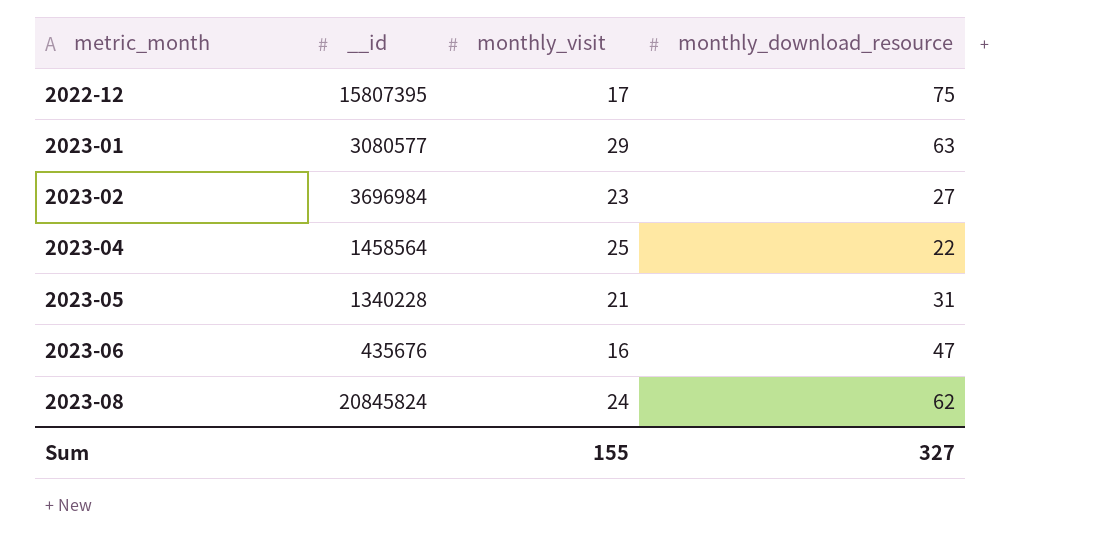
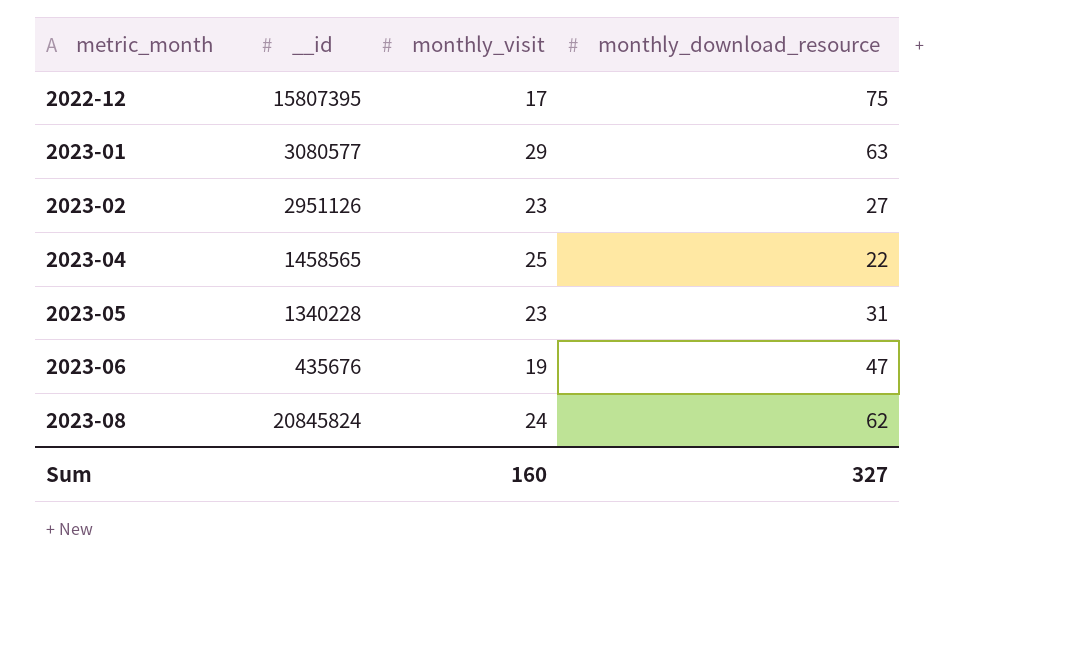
2023-02 | __id: 3696984 -> 2951126
2023-04 | __id: 1458564 -> 1458565
2023-05 | monthly_visit: 21 -> 23
2023-06 | monthly_visit: 16 -> 19
Sum | monthly_visit: 155 -> 160

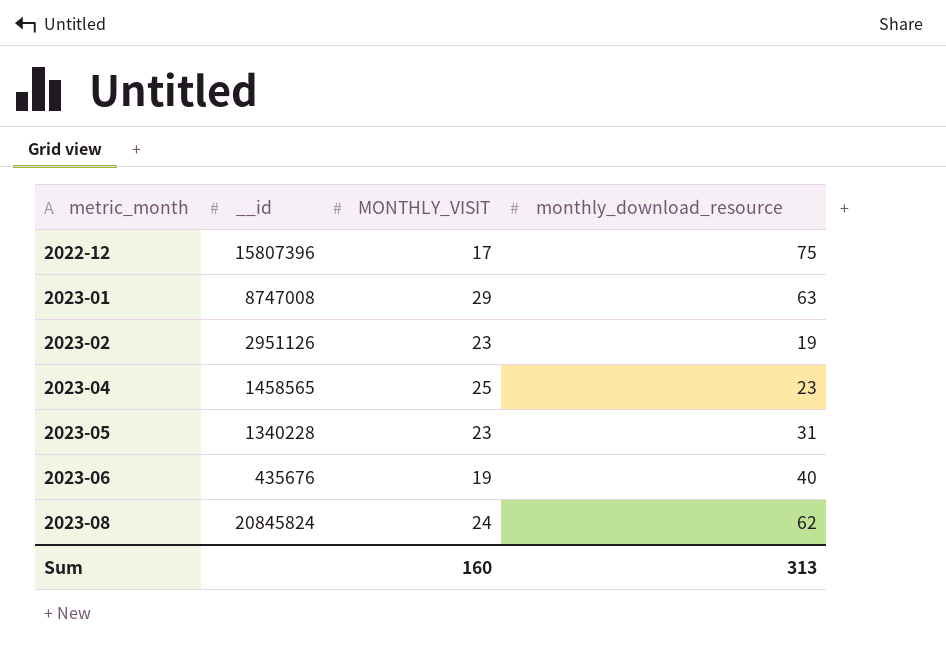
column name: monthly_visit -> MONTHLY_VISIT
2022-12 | __id: 15807395 -> 15807396
2023-01 | __id: 3080577 -> 8747008
2023-02 | monthly_download_resource: 27 -> 19
2023-04 | monthly_download_resource: 22 -> 23
2023-06 | monthly_download_resource: 47 -> 40
Sum | monthly_download_resource: 327 -> 313

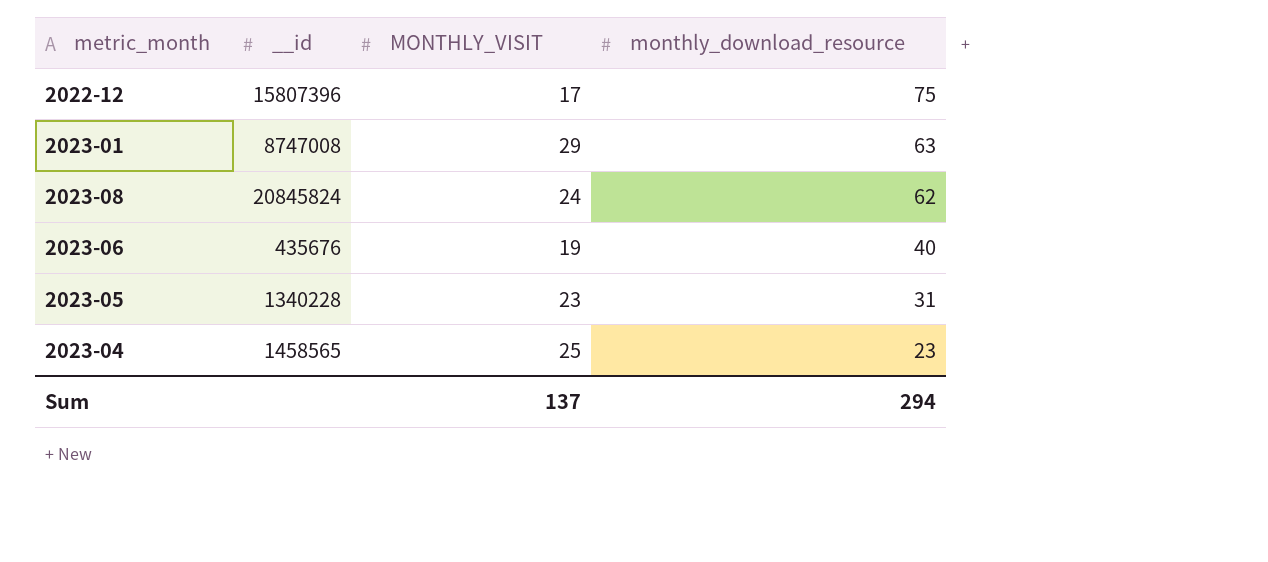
row order: metric_month ascending -> monthly_download_resource descending
row 2023-02: 2951126 | 23 | 19 -> none
Sum | MONTHLY_VISIT: 160 -> 137
Sum | monthly_download_resource: 313 -> 294

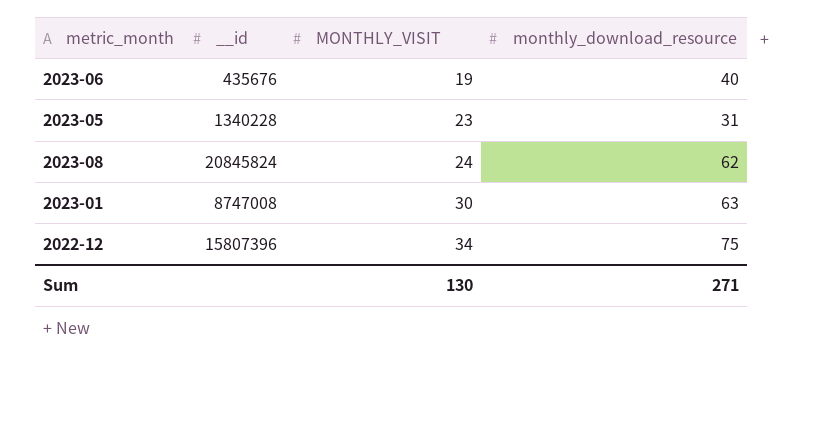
row order: monthly_download_resource descending -> MONTHLY_VISIT ascending
row 2023-04: 1458565 | 25 | 23 -> none
2023-01 | MONTHLY_VISIT: 29 -> 30
2022-12 | MONTHLY_VISIT: 17 -> 34
Sum | MONTHLY_VISIT: 137 -> 130
Sum | monthly_download_resource: 294 -> 271

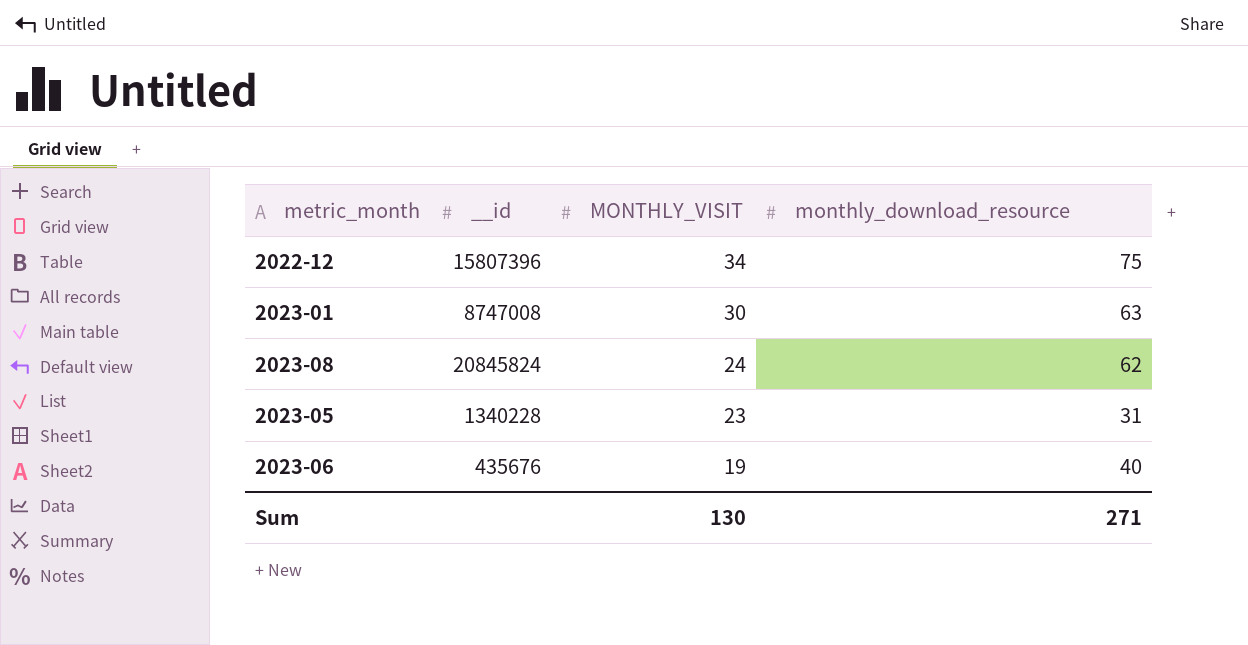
row order: MONTHLY_VISIT ascending -> MONTHLY_VISIT descending

